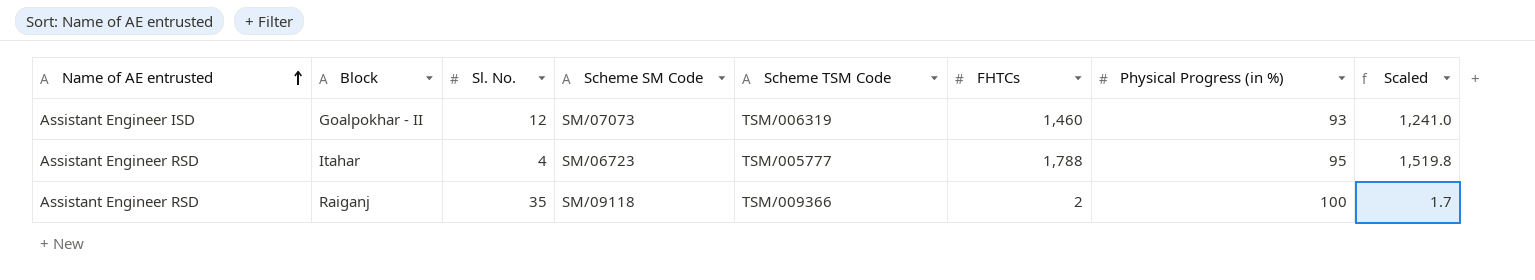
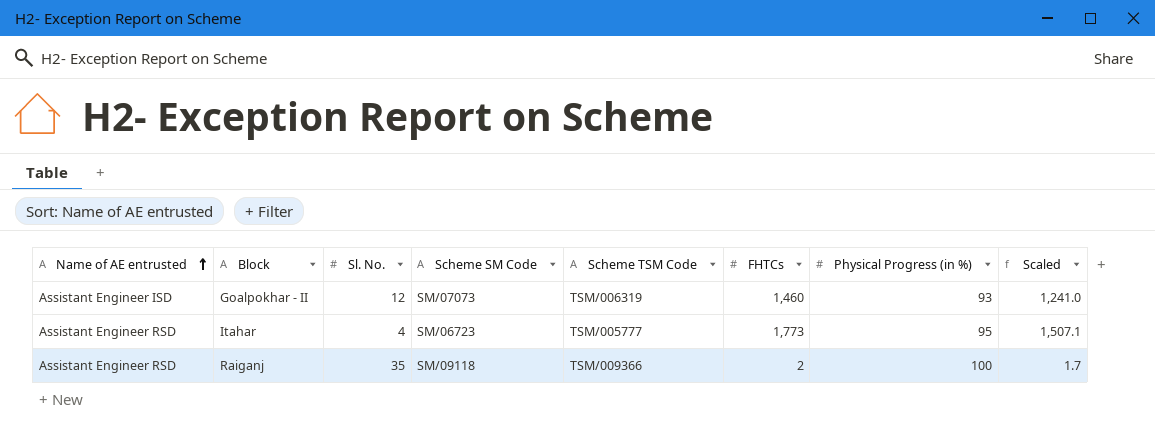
Itahar | FHTCs: 1,788 -> 1,773
Itahar | Scaled: 1,519.8 -> 1,507.1

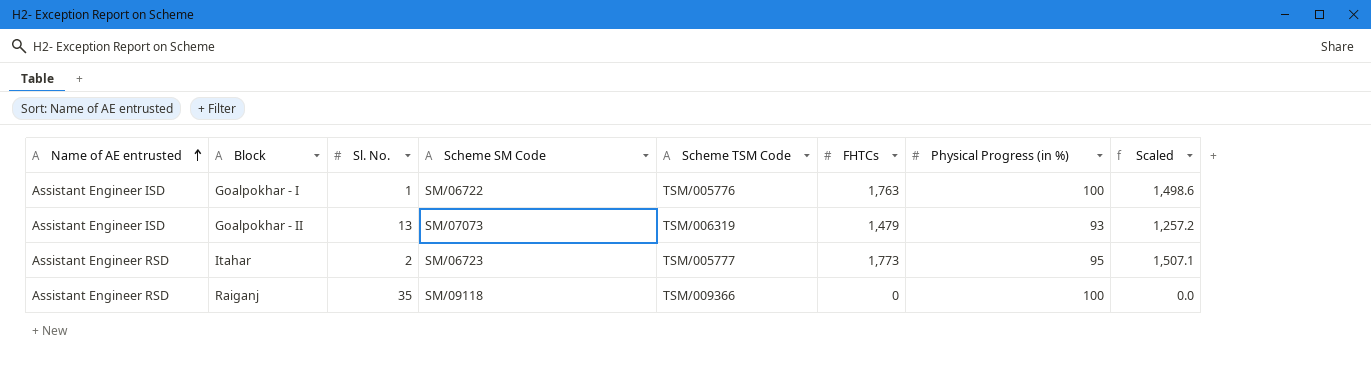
row Goalpokhar - I: none -> Assistant Engineer ISD | 1 | SM/06722 | TSM/005776 | 1,763 | 100 | 1,498.6
Goalpokhar - II | Sl. No.: 12 -> 13
Goalpokhar - II | FHTCs: 1,460 -> 1,479
Goalpokhar - II | Scaled: 1,241.0 -> 1,257.2
Itahar | Sl. No.: 4 -> 2
Raiganj | FHTCs: 2 -> 0
Raiganj | Scaled: 1.7 -> 0.0

